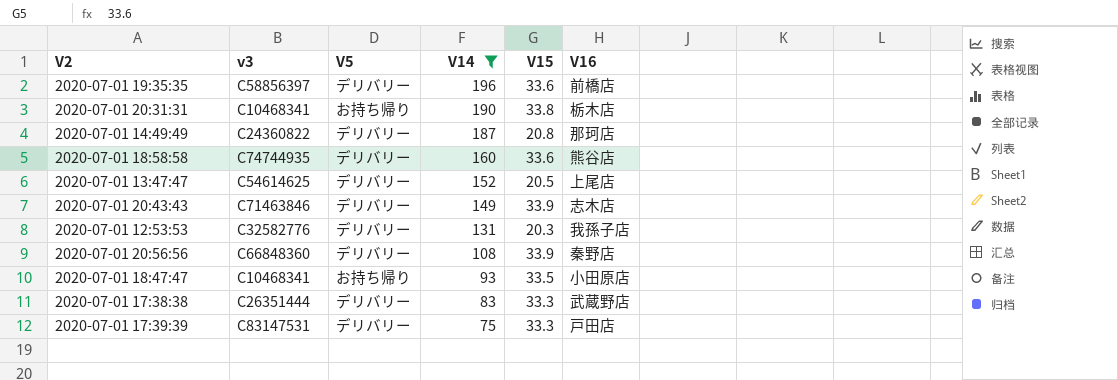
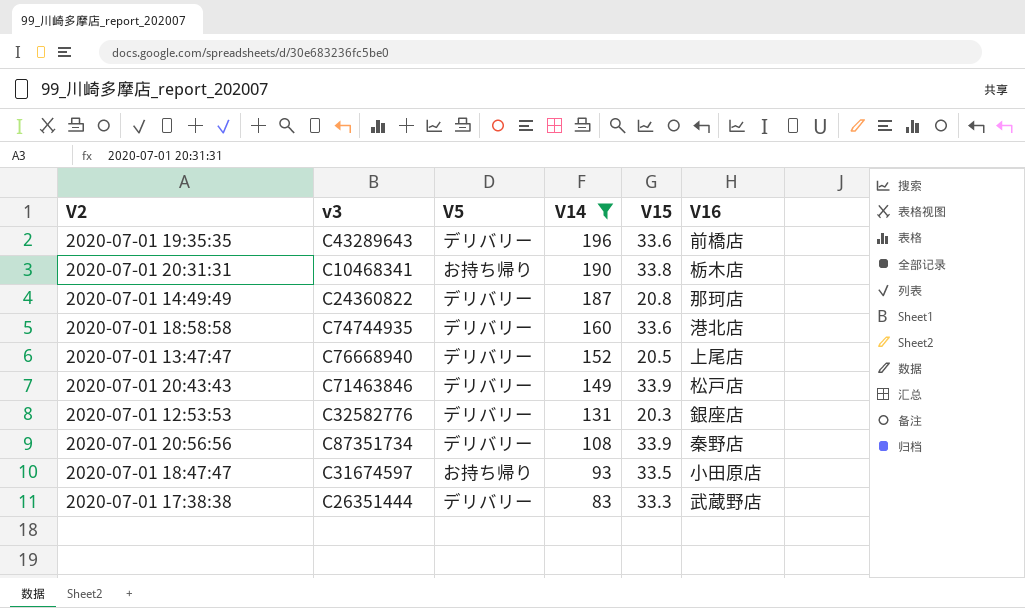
row 2020-07-01 17:39:39: C83147531 | デリバリー | 75 | 33.3 | 戸田店 -> none
2020-07-01 19:35:35 | v3: C58856397 -> C43289643
2020-07-01 18:58:58 | V16: 熊谷店 -> 港北店
2020-07-01 13:47:47 | v3: C54614625 -> C76668940
2020-07-01 20:43:43 | V16: 志木店 -> 松戸店
2020-07-01 12:53:53 | V16: 我孫子店 -> 銀座店
2020-07-01 20:56:56 | v3: C66848360 -> C87351734
2020-07-01 18:47:47 | v3: C10468341 -> C31674597

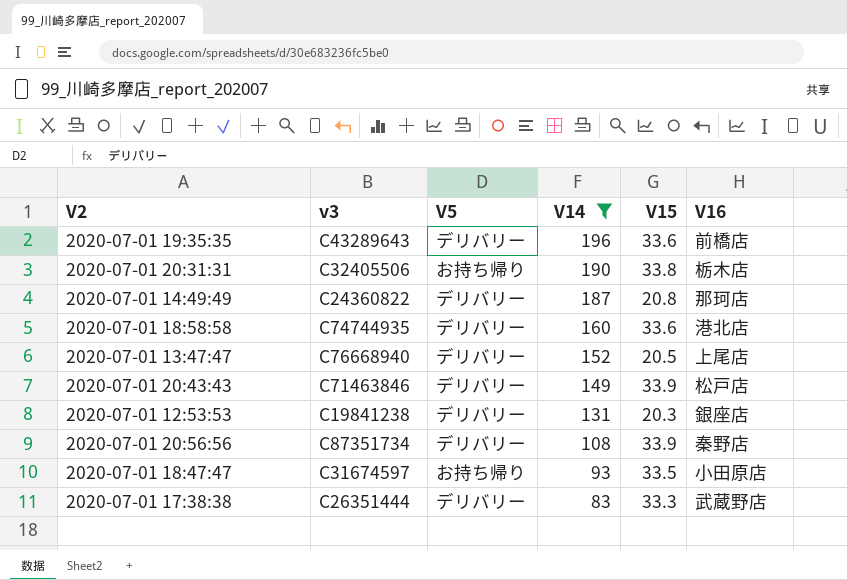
2020-07-01 20:31:31 | v3: C10468341 -> C32405506
2020-07-01 12:53:53 | v3: C32582776 -> C19841238

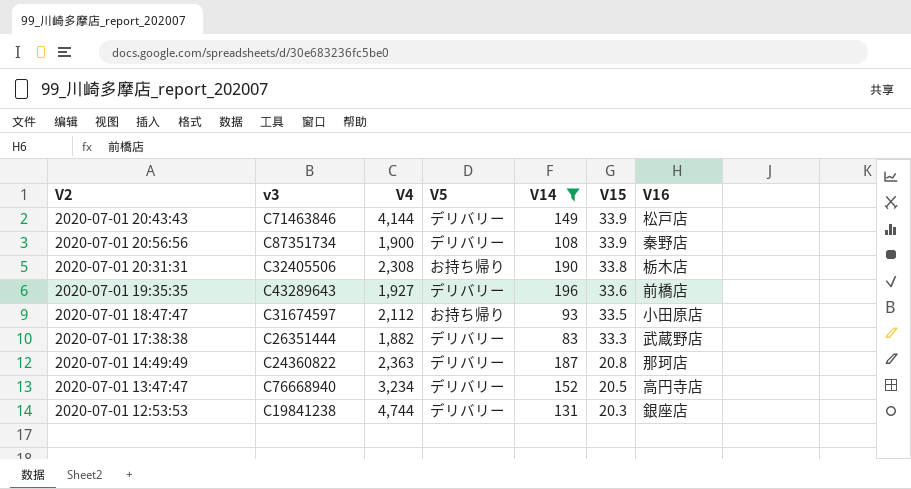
row order: V14 descending -> V15 descending
column V4 | position: none -> 3
row 2020-07-01 18:58:58: C74744935 | デリバリー | 160 | 33.6 | 港北店 -> none
2020-07-01 13:47:47 | V16: 上尾店 -> 高円寺店

